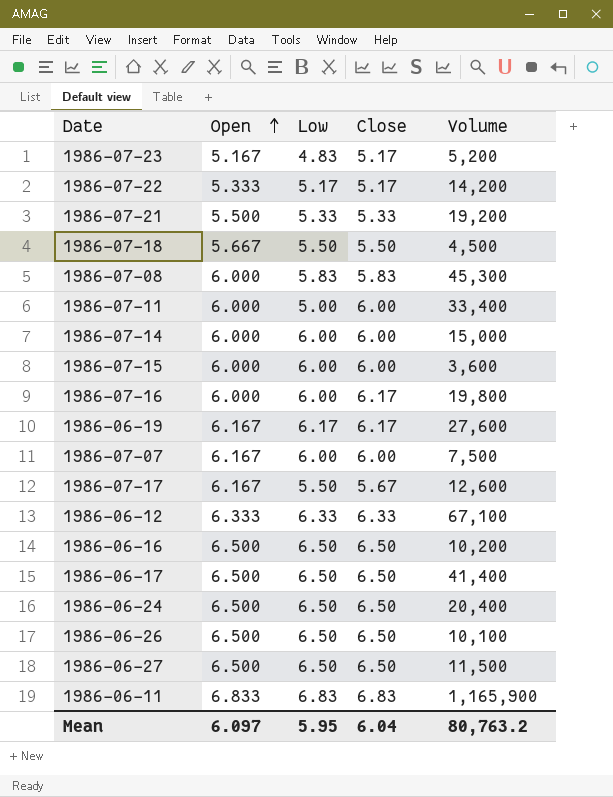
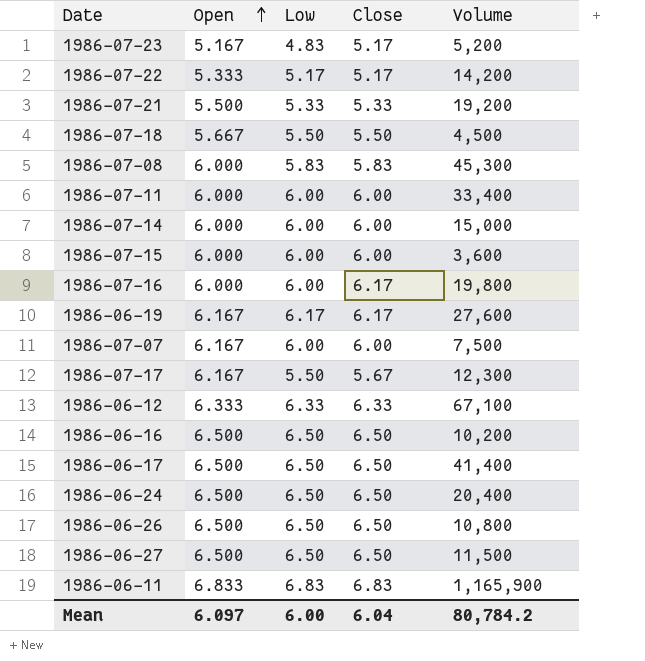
1986-07-11 | Low: 5.00 -> 6.00
1986-07-17 | Volume: 12,600 -> 12,300
1986-06-26 | Volume: 10,100 -> 10,800
Mean | Low: 5.95 -> 6.00
Mean | Volume: 80,763.2 -> 80,784.2

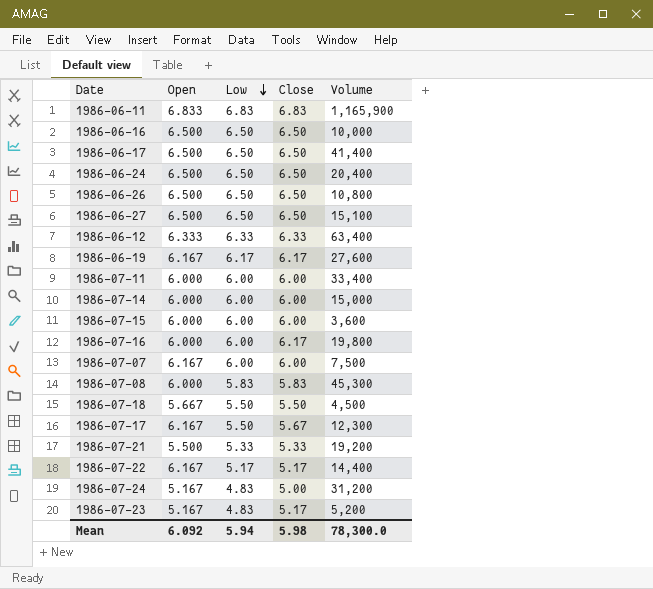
row order: Open ascending -> Low descending
1986-06-16 | Volume: 10,200 -> 10,000
1986-06-27 | Volume: 11,500 -> 15,100
1986-06-12 | Volume: 67,100 -> 63,400
1986-07-22 | Open: 5.333 -> 6.167
1986-07-22 | Volume: 14,200 -> 14,400
row 1986-07-24: none -> 5.167 | 4.83 | 5.00 | 31,200
Mean | Open: 6.097 -> 6.092
Mean | Low: 6.00 -> 5.94
Mean | Close: 6.04 -> 5.98
Mean | Volume: 80,784.2 -> 78,300.0

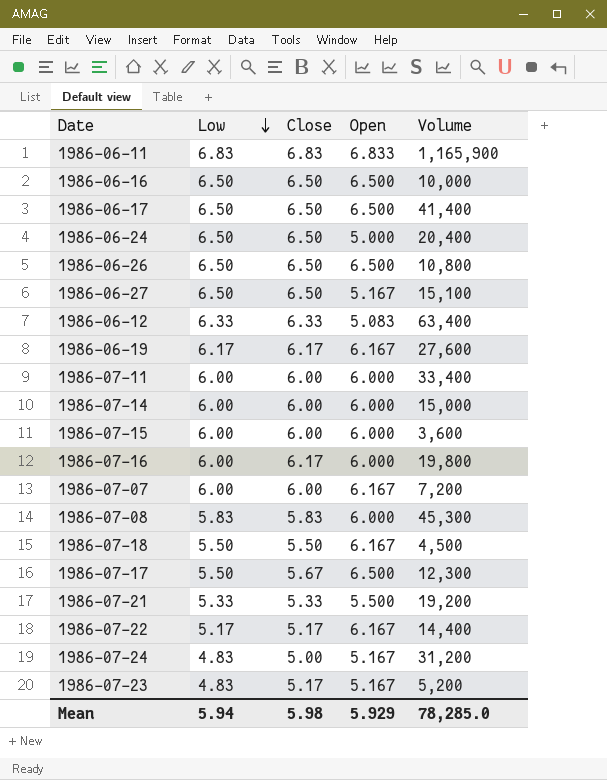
column Open | position: 2 -> 4
1986-06-24 | Open: 6.500 -> 5.000
1986-06-27 | Open: 6.500 -> 5.167
1986-06-12 | Open: 6.333 -> 5.083
1986-07-07 | Volume: 7,500 -> 7,200
1986-07-18 | Open: 5.667 -> 6.167
1986-07-17 | Open: 6.167 -> 6.500
Mean | Open: 6.092 -> 5.929
Mean | Volume: 78,300.0 -> 78,285.0

